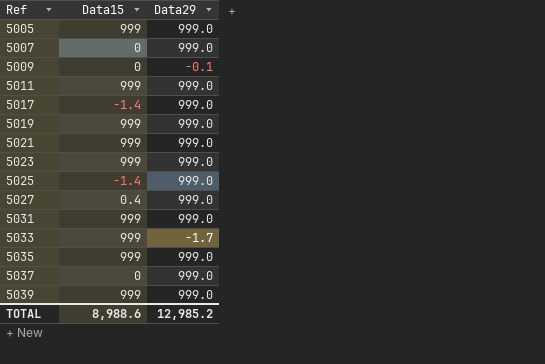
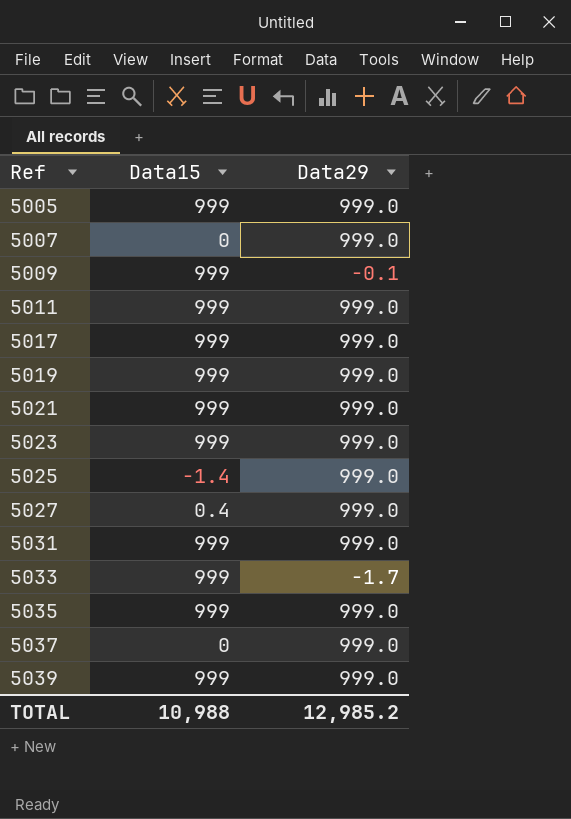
5009 | Data15: 0 -> 999
5017 | Data15: -1.4 -> 999
TOTAL | Data15: 8,988.6 -> 10,988

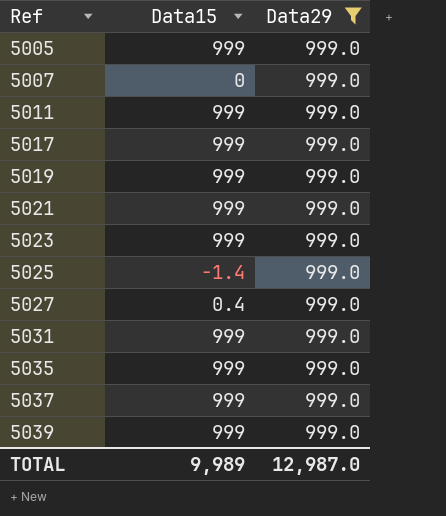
filter: none -> Data29 = 999.0
5037 | Data15: 0 -> 999
TOTAL | Data15: 10,988 -> 9,989
TOTAL | Data29: 12,985.2 -> 12,987.0

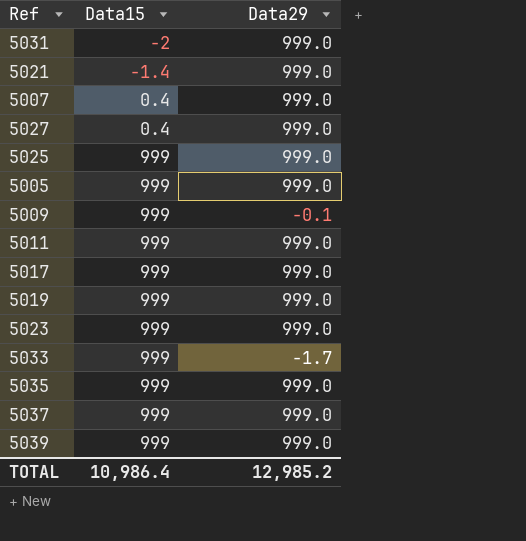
filter: Data29 = 999.0 -> none
row order: Ref ascending -> Data15 ascending
5031 | Data15: 999 -> -2
5021 | Data15: 999 -> -1.4
5007 | Data15: 0 -> 0.4
5025 | Data15: -1.4 -> 999
TOTAL | Data15: 9,989 -> 10,986.4
TOTAL | Data29: 12,987.0 -> 12,985.2

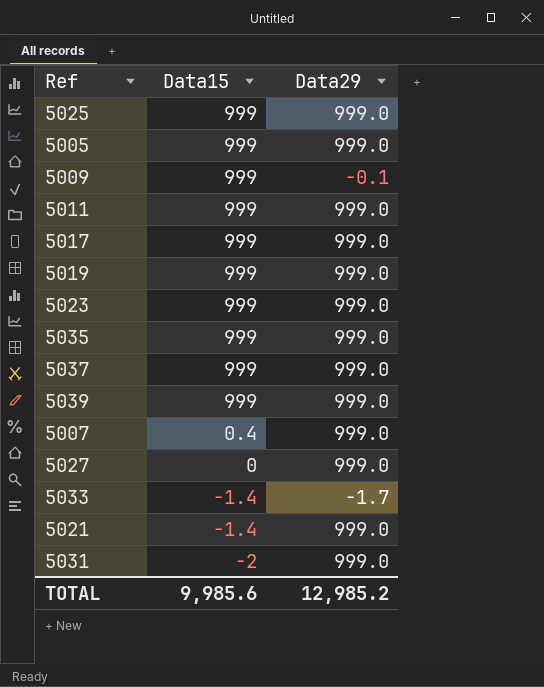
row order: Data15 ascending -> Data15 descending
5027 | Data15: 0.4 -> 0
5033 | Data15: 999 -> -1.4
TOTAL | Data15: 10,986.4 -> 9,985.6

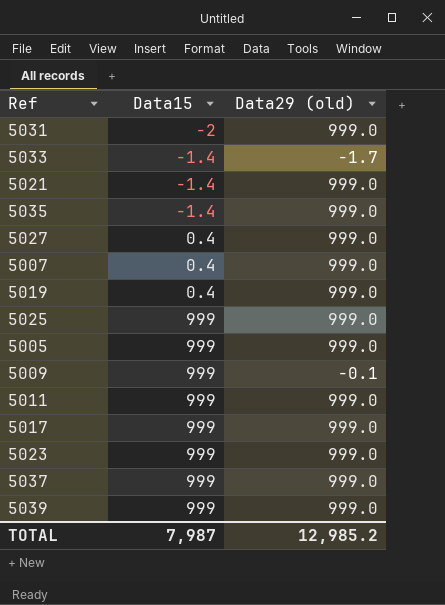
row order: Data15 descending -> Data15 ascending
column name: Data29 -> Data29 (old)
5035 | Data15: 999 -> -1.4
5027 | Data15: 0 -> 0.4
5019 | Data15: 999 -> 0.4
TOTAL | Data15: 9,985.6 -> 7,987

